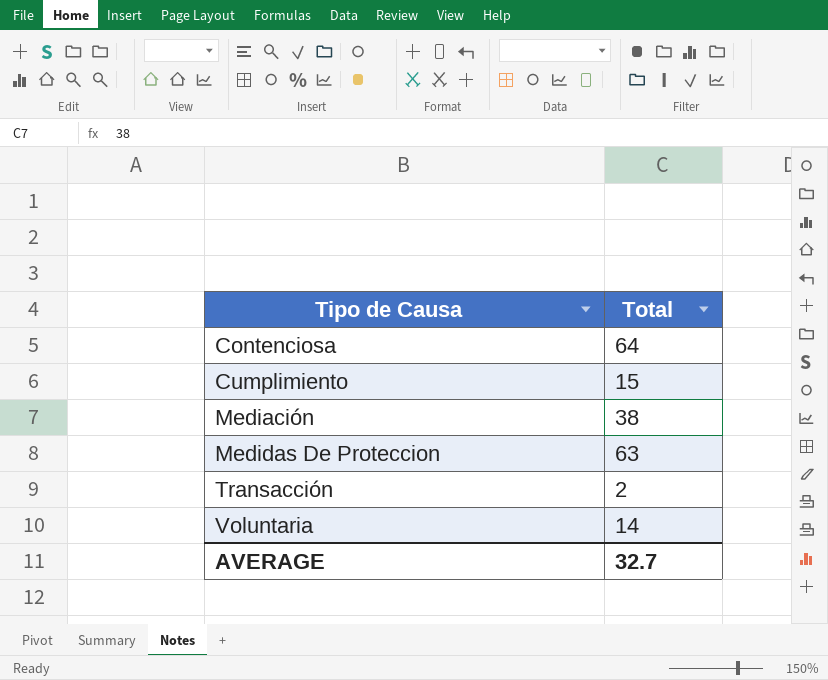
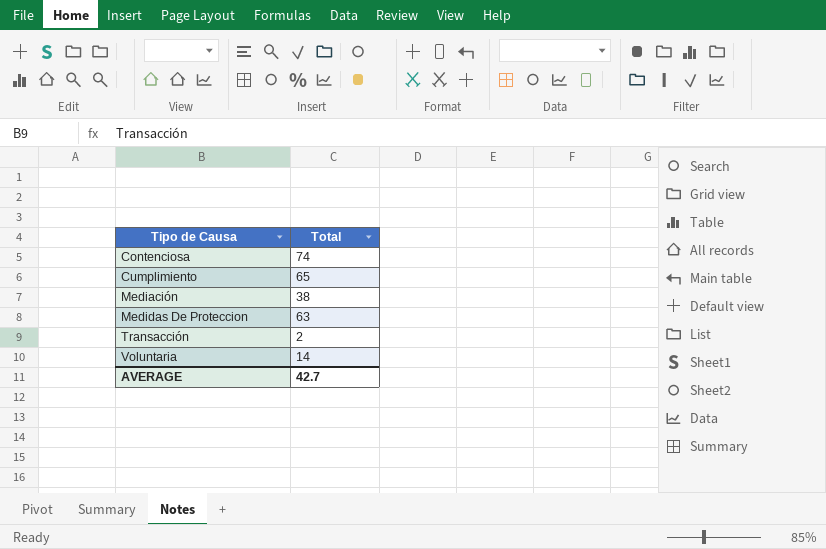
Contenciosa | Total: 64 -> 74
Cumplimiento | Total: 15 -> 65
AVERAGE | Total: 32.7 -> 42.7

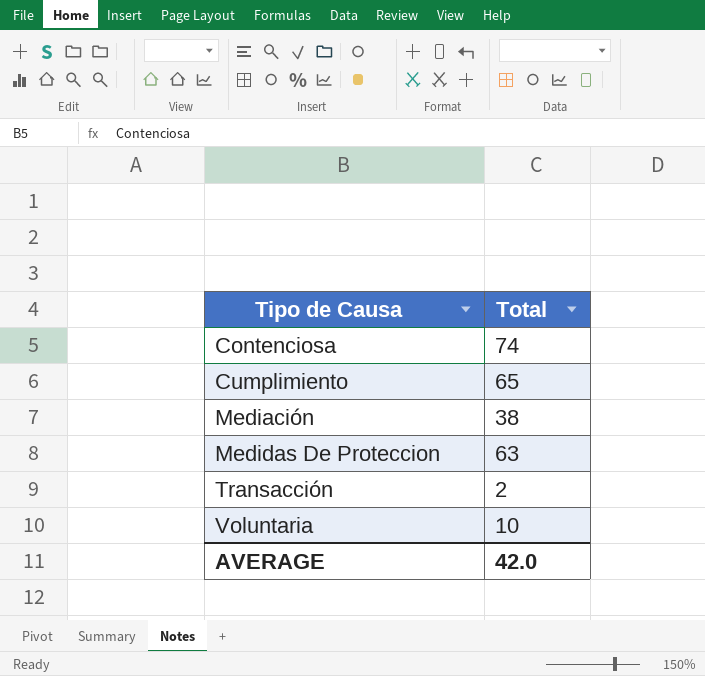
Voluntaria | Total: 14 -> 10
AVERAGE | Total: 42.7 -> 42.0

